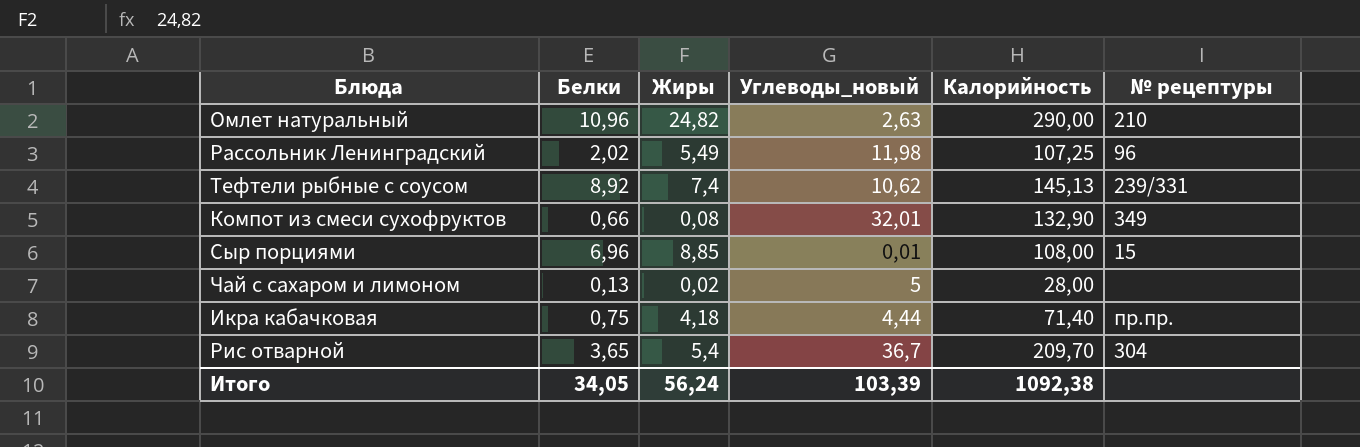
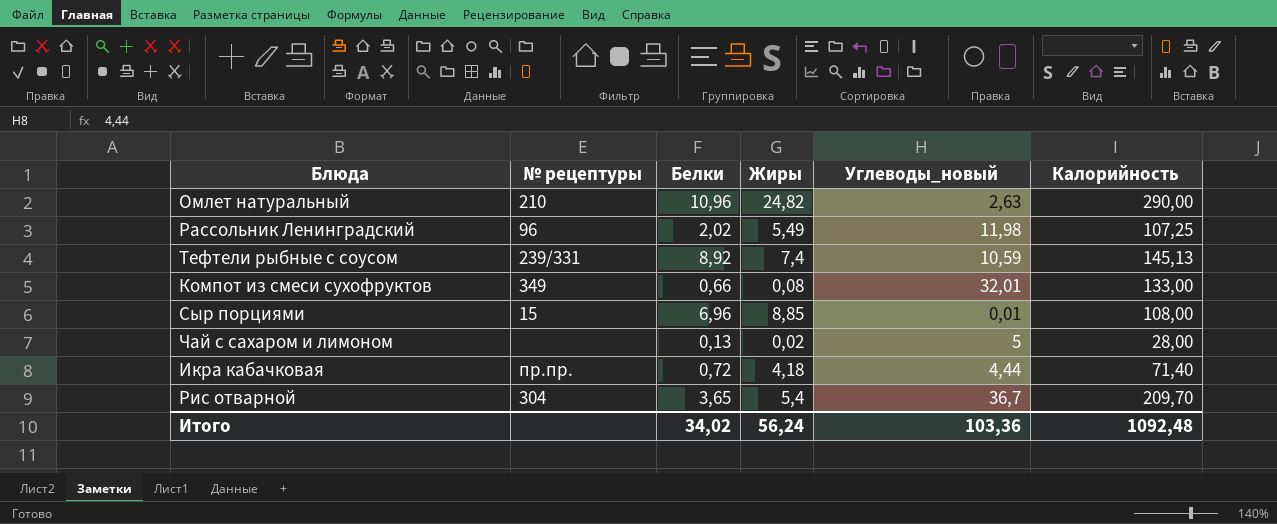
column № рецептуры | position: 6 -> 2
Тефтели рыбные с соусом | Углеводы_новый: 10,62 -> 10,59
Компот из смеси сухофруктов | Калорийность: 132,90 -> 133,00
Икра кабачковая | Белки: 0,75 -> 0,72
Итого | Белки: 34,05 -> 34,02
Итого | Углеводы_новый: 103,39 -> 103,36
Итого | Калорийность: 1092,38 -> 1092,48

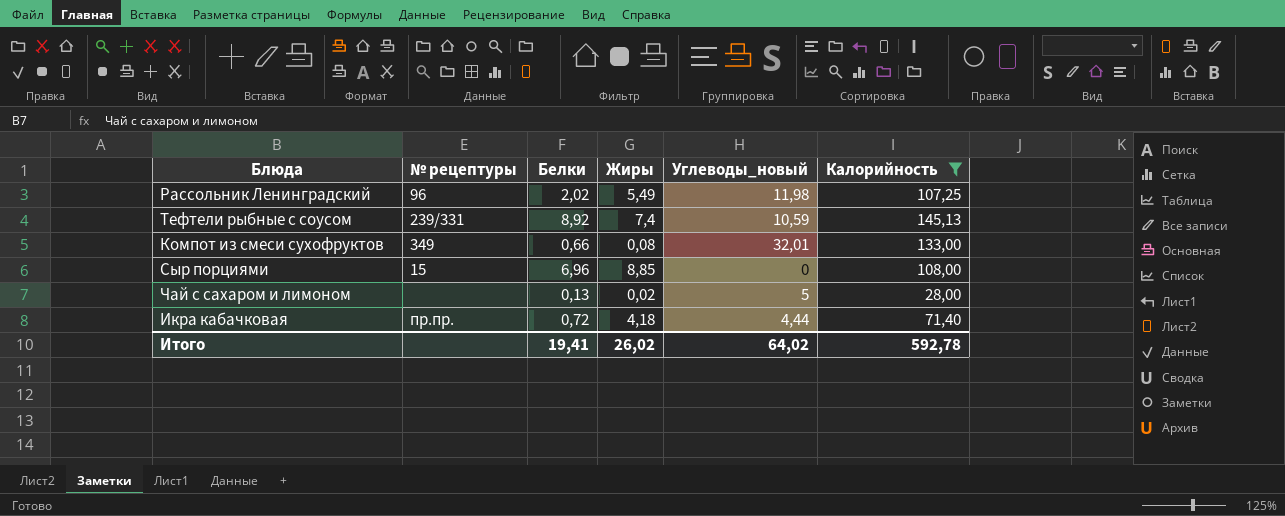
filter: none -> Калорийность <= 145,13
Сыр порциями | Углеводы_новый: 0,01 -> 0
Итого | Белки: 34,02 -> 19,41
Итого | Жиры: 56,24 -> 26,02
Итого | Углеводы_новый: 103,36 -> 64,02
Итого | Калорийность: 1092,48 -> 592,78

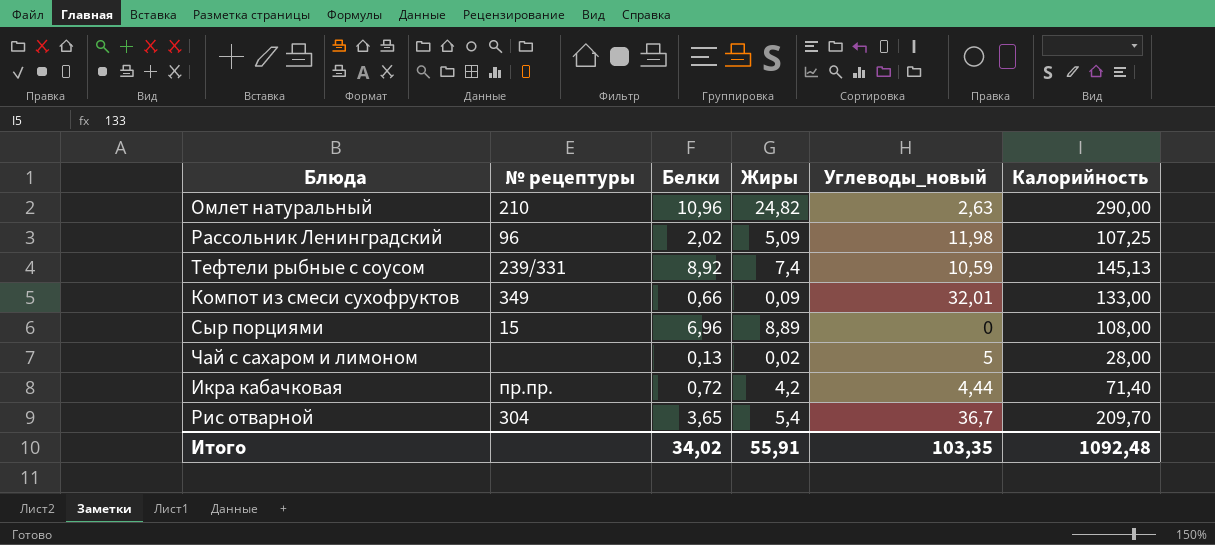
filter: Калорийность <= 145,13 -> none
Рассольник Ленинградский | Жиры: 5,49 -> 5,09
Компот из смеси сухофруктов | Жиры: 0,08 -> 0,09
Сыр порциями | Жиры: 8,85 -> 8,89
Икра кабачковая | Жиры: 4,18 -> 4,2
Итого | Белки: 19,41 -> 34,02
Итого | Жиры: 26,02 -> 55,91
Итого | Углеводы_новый: 64,02 -> 103,35
Итого | Калорийность: 592,78 -> 1092,48

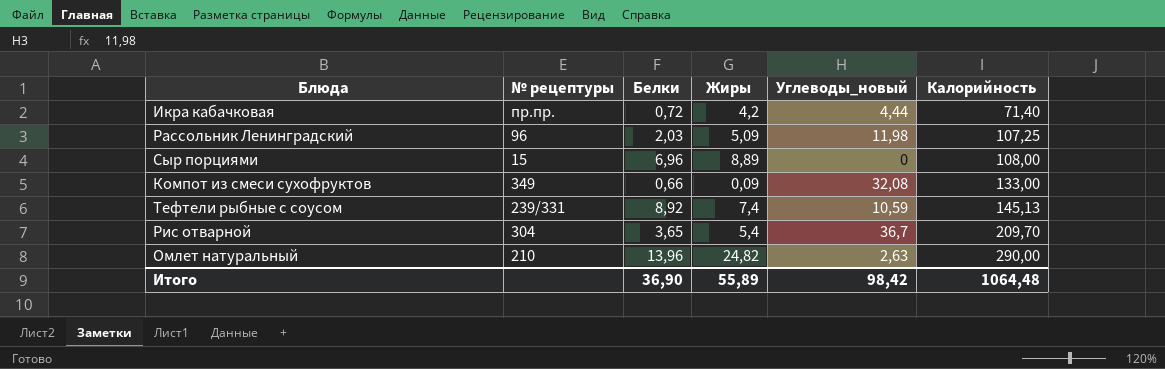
row order: none -> Калорийность ascending
row Чай с сахаром и лимоном: none | 0,13 | 0,02 | 5 | 28,00 -> none
Рассольник Ленинградский | Белки: 2,02 -> 2,03
Компот из смеси сухофруктов | Углеводы_новый: 32,01 -> 32,08
Омлет натуральный | Белки: 10,96 -> 13,96
Итого | Белки: 34,02 -> 36,90
Итого | Жиры: 55,91 -> 55,89
Итого | Углеводы_новый: 103,35 -> 98,42
Итого | Калорийность: 1092,48 -> 1064,48

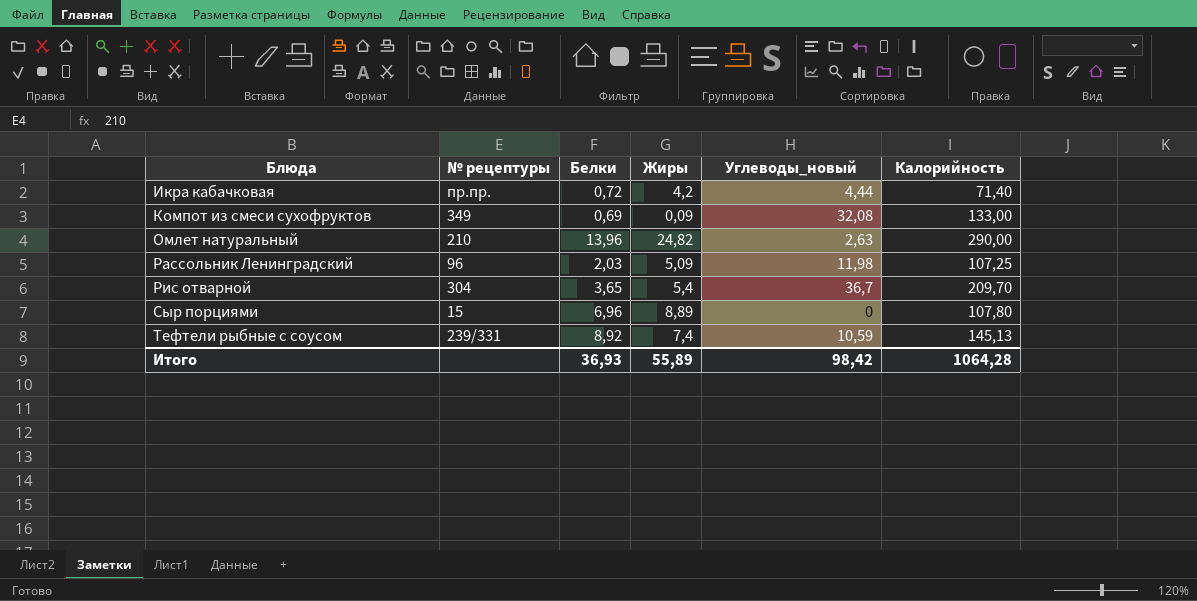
row order: Калорийность ascending -> Блюда ascending
Компот из смеси сухофруктов | Белки: 0,66 -> 0,69
Сыр порциями | Калорийность: 108,00 -> 107,80
Итого | Белки: 36,90 -> 36,93
Итого | Калорийность: 1064,48 -> 1064,28

